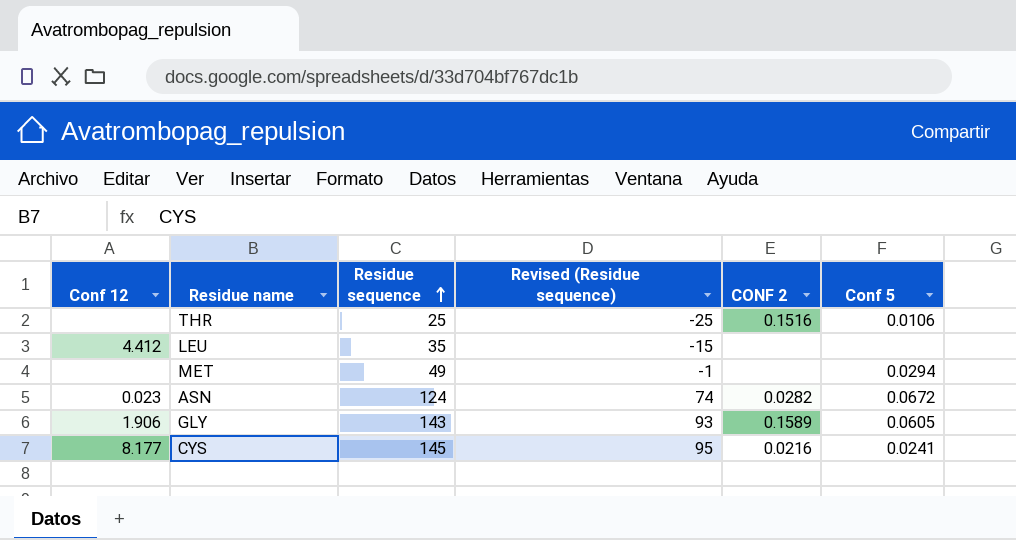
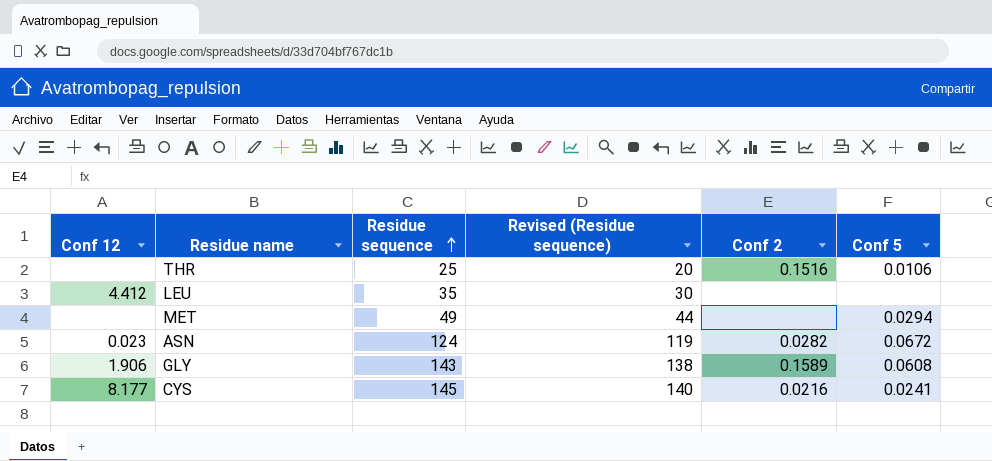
column Revised (Residue sequence) | formula: [Residue sequence] - 50 -> [Residue sequence] - 5
column name: CONF 2 -> Conf 2
GLY | Conf 5: 0.0605 -> 0.0608

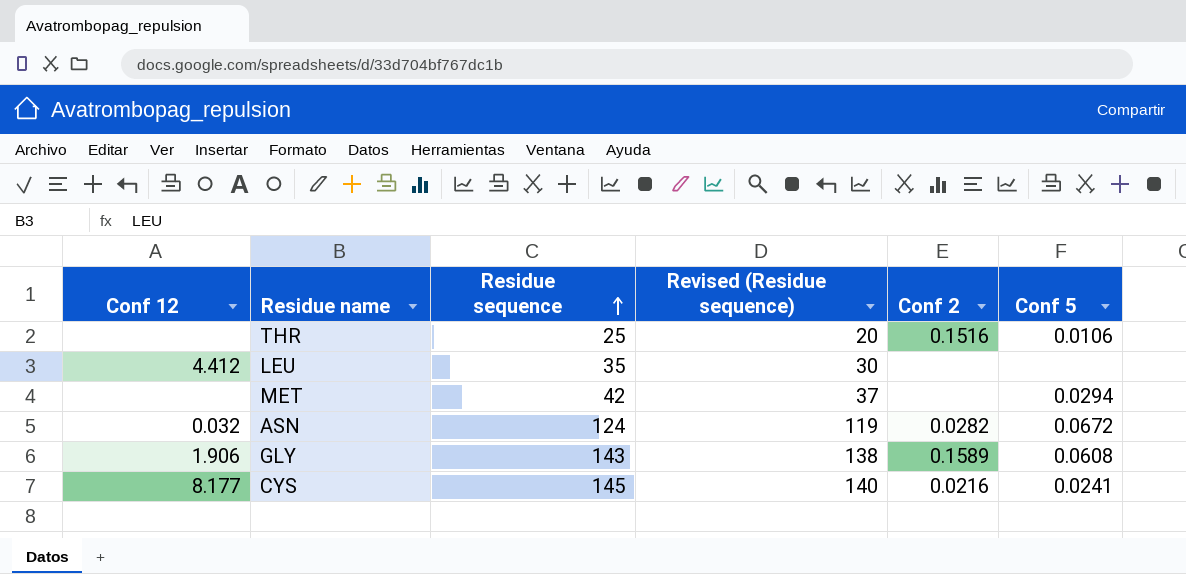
MET | Residue sequence: 49 -> 42
MET | Revised (Residue sequence): 44 -> 37
ASN | Conf 12: 0.023 -> 0.032

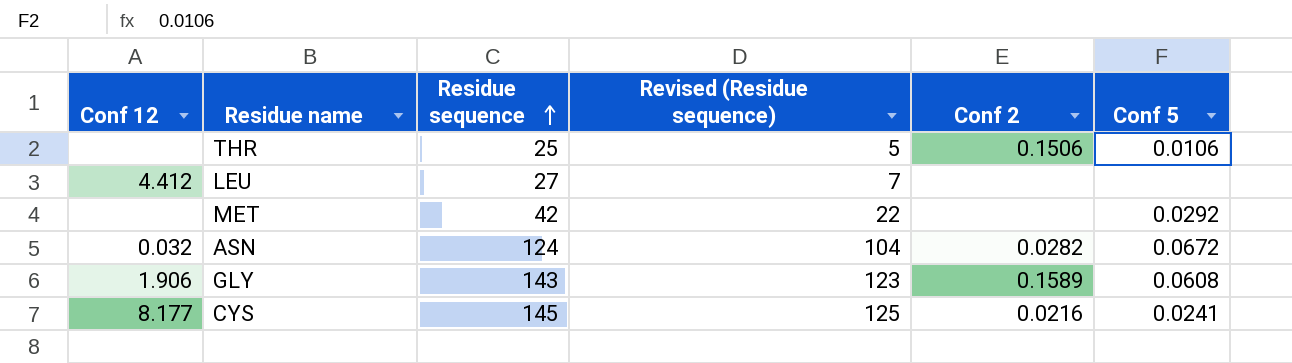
column Revised (Residue sequence) | formula: [Residue sequence] - 5 -> [Residue sequence] - 20
THR | Conf 2: 0.1516 -> 0.1506
LEU | Residue sequence: 35 -> 27
MET | Conf 5: 0.0294 -> 0.0292

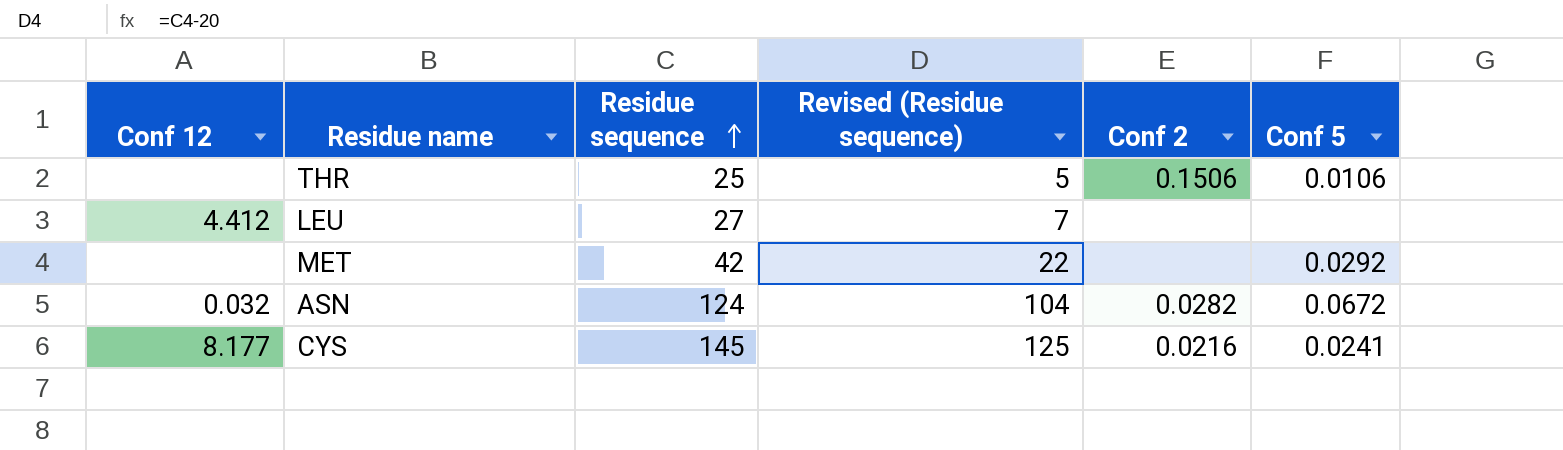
row GLY: 1.906 | 143 | 123 | 0.1589 | 0.0608 -> none

